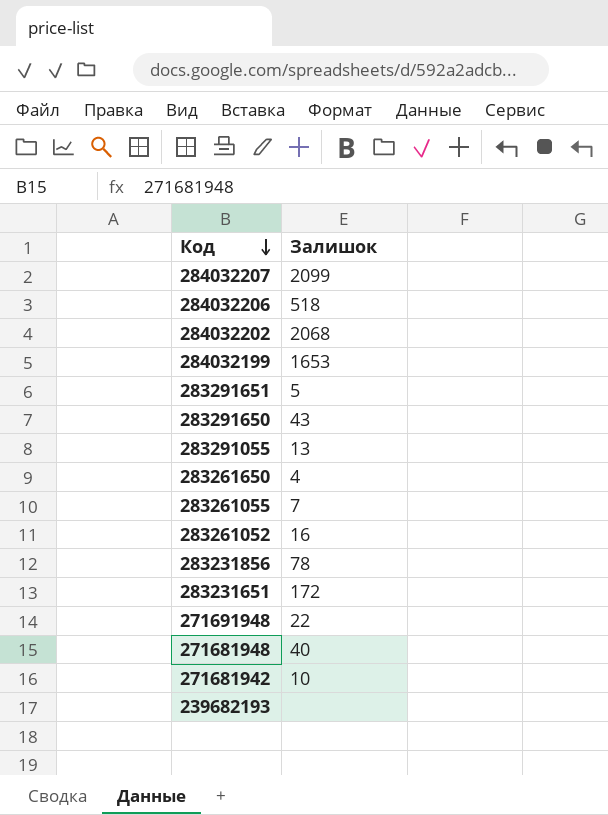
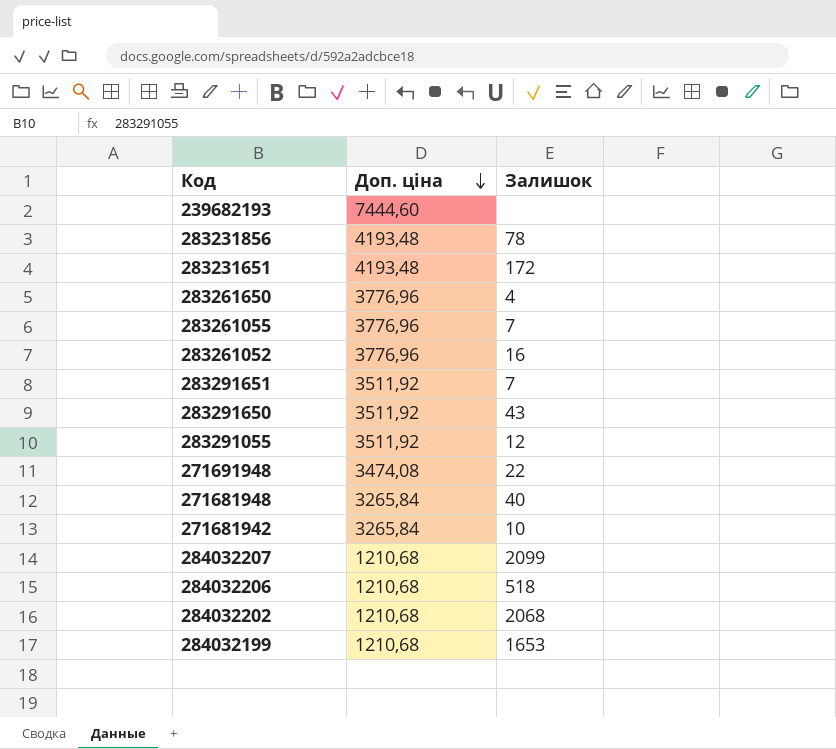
row order: Код descending -> Доп. ціна descending
column Доп. ціна | position: none -> 2
283291651 | Залишок: 5 -> 7
283291055 | Залишок: 13 -> 12

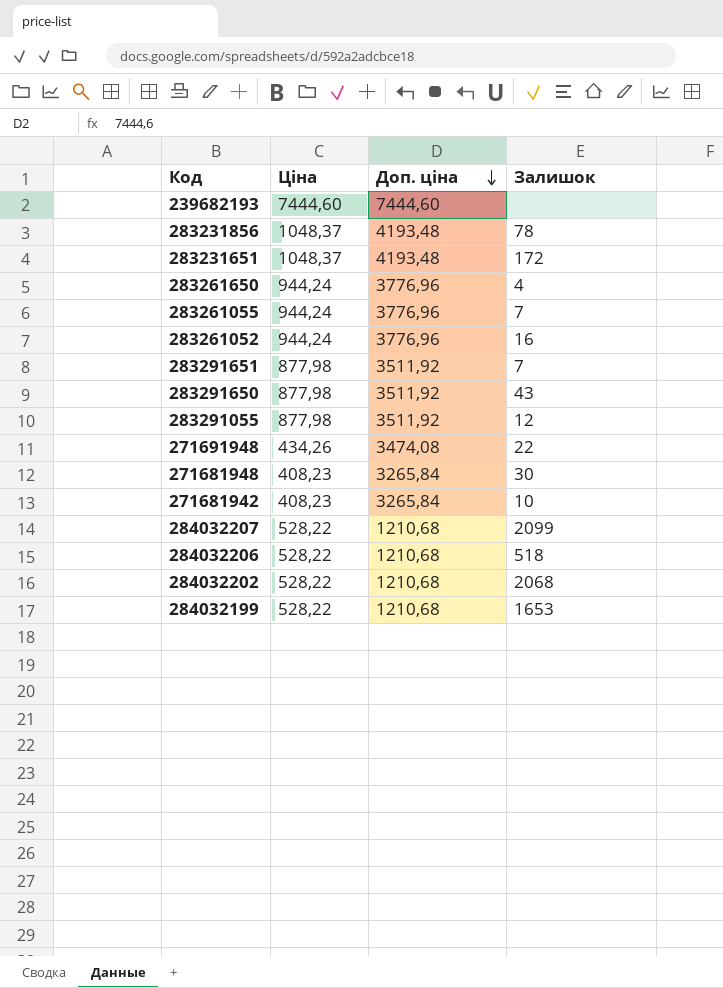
column Ціна | position: none -> 2
271681948 | Залишок: 40 -> 30

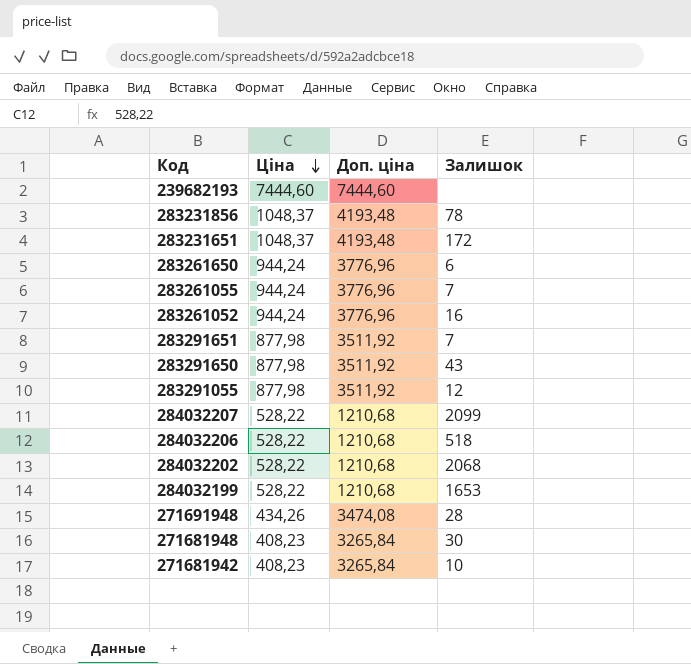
row order: Доп. ціна descending -> Ціна descending
283261650 | Залишок: 4 -> 6
271691948 | Залишок: 22 -> 28

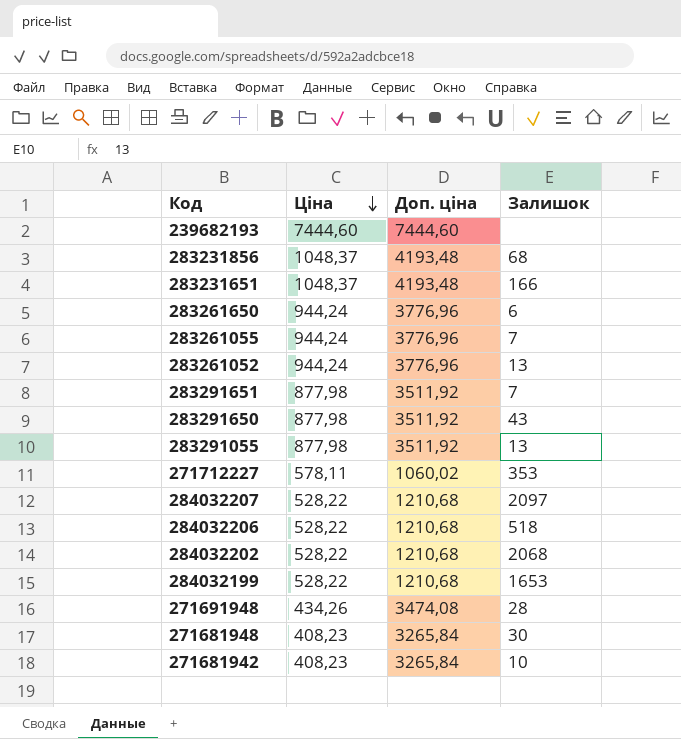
283231856 | Залишок: 78 -> 68
283231651 | Залишок: 172 -> 166
283261052 | Залишок: 16 -> 13
283291055 | Залишок: 12 -> 13
row 271712227: none -> 578,11 | 1060,02 | 353
284032207 | Залишок: 2099 -> 2097

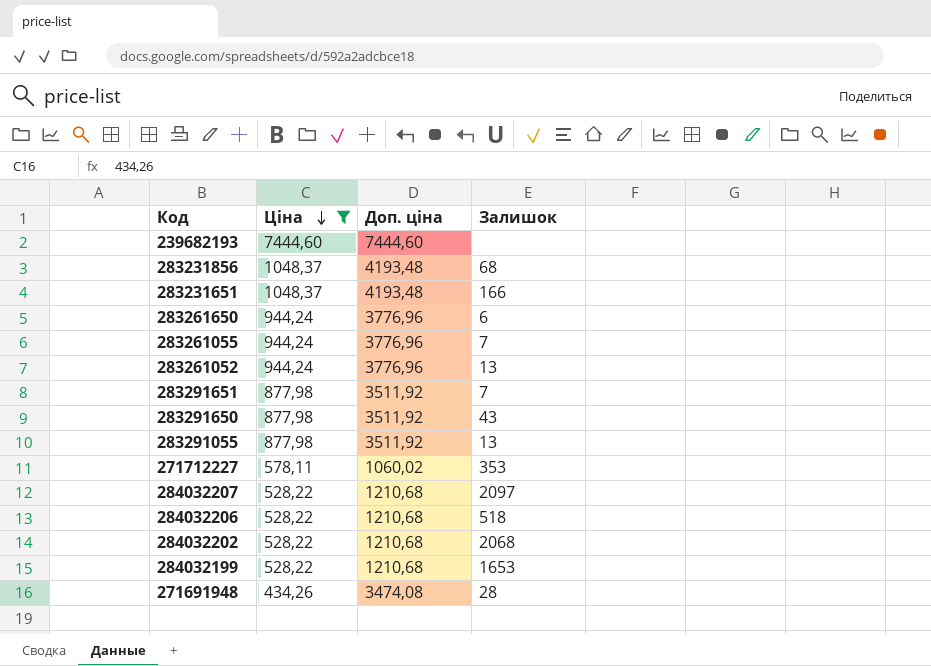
filter: none -> Ціна != 408,23

